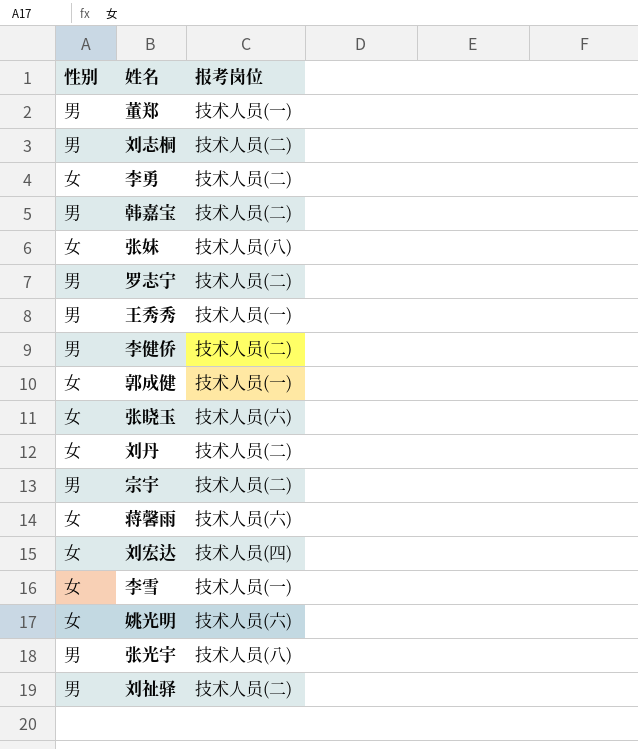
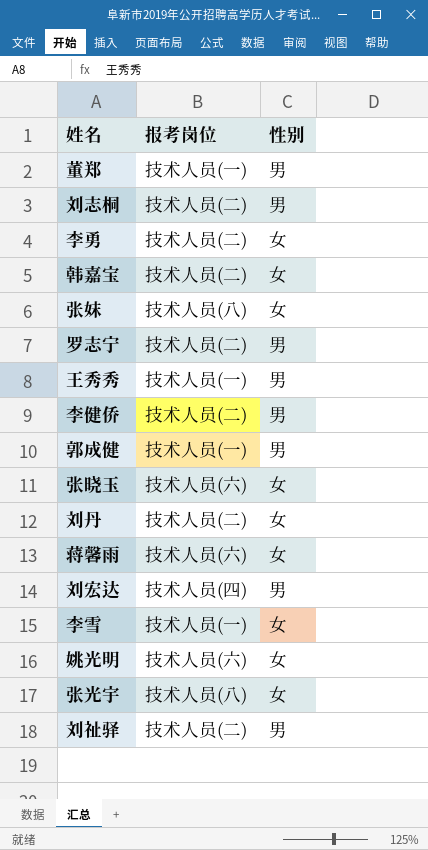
column 性别 | position: 1 -> 3
row 宗宇: 男 | 技术人员(二) -> none
韩嘉宝 | 性别: 男 -> 女
郭成健 | 性别: 女 -> 男
刘宏达 | 性别: 女 -> 男
张光宇 | 性别: 男 -> 女

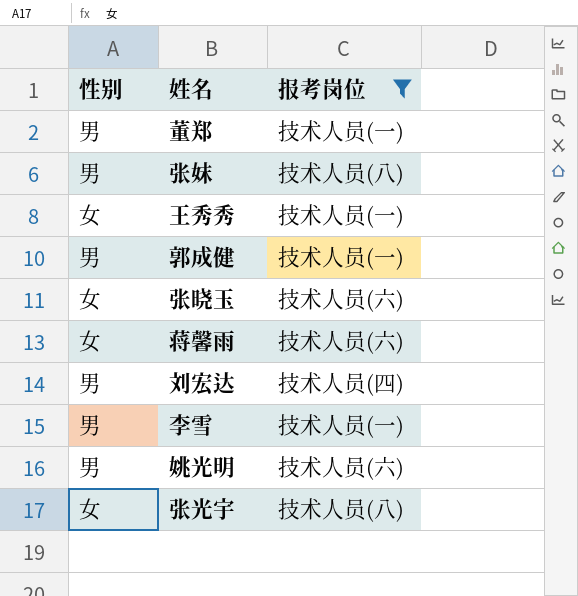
filter: none -> 报考岗位 != 技术人员(二)
column 性别 | position: 3 -> 1
张妺 | 性别: 女 -> 男
王秀秀 | 性别: 男 -> 女
李雪 | 性别: 女 -> 男
姚光明 | 性别: 女 -> 男

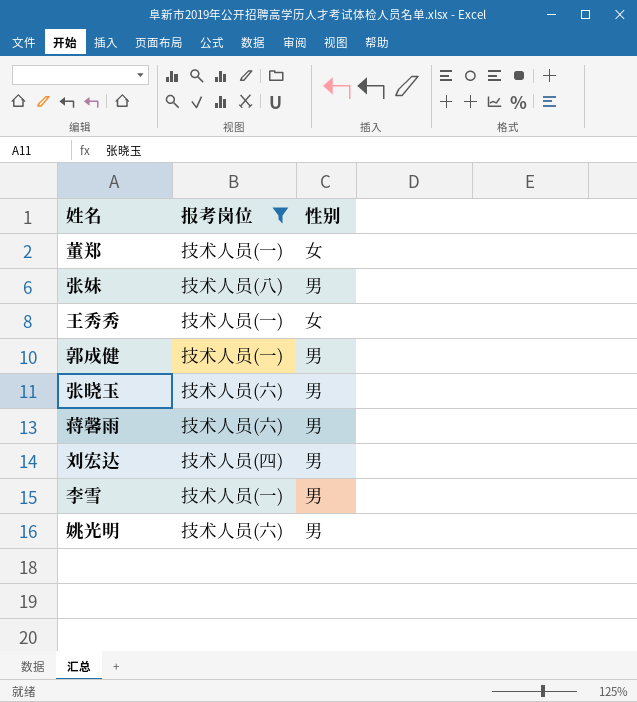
column 性别 | position: 1 -> 3
row 张光宇: 女 | 技术人员(八) -> none
董郑 | 性别: 男 -> 女
张晓玉 | 性别: 女 -> 男
蒋馨雨 | 性别: 女 -> 男

